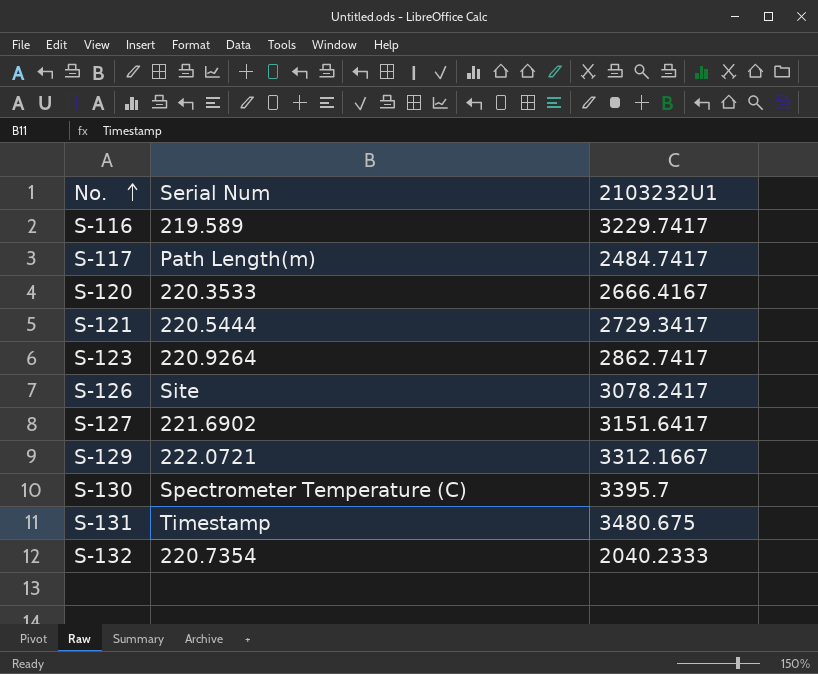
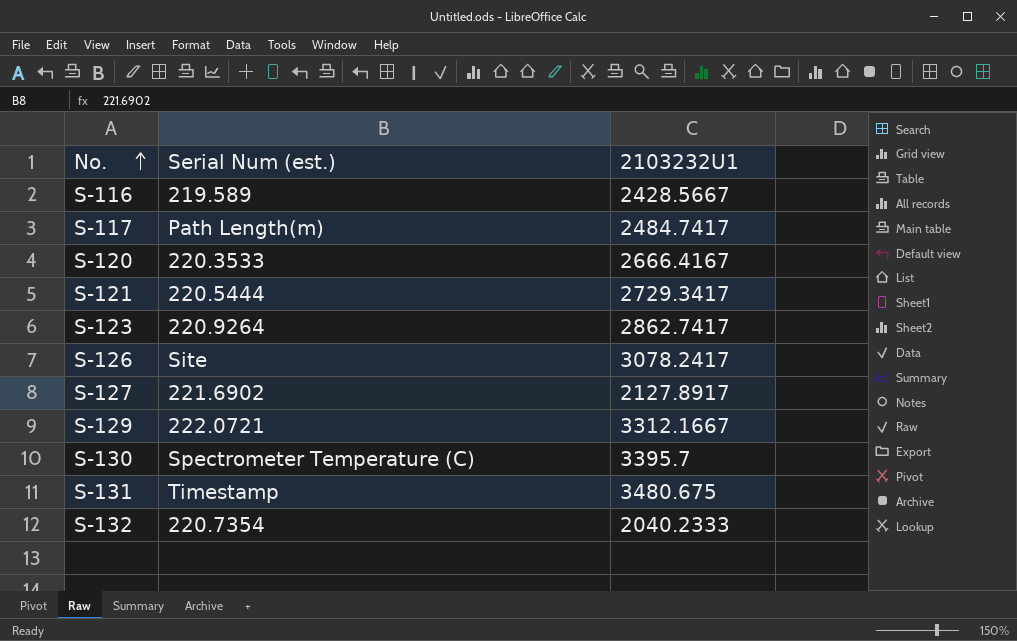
column name: Serial Num -> Serial Num (est.)
S-116 | 2103232U1: 3229.7417 -> 2428.5667
S-127 | 2103232U1: 3151.6417 -> 2127.8917

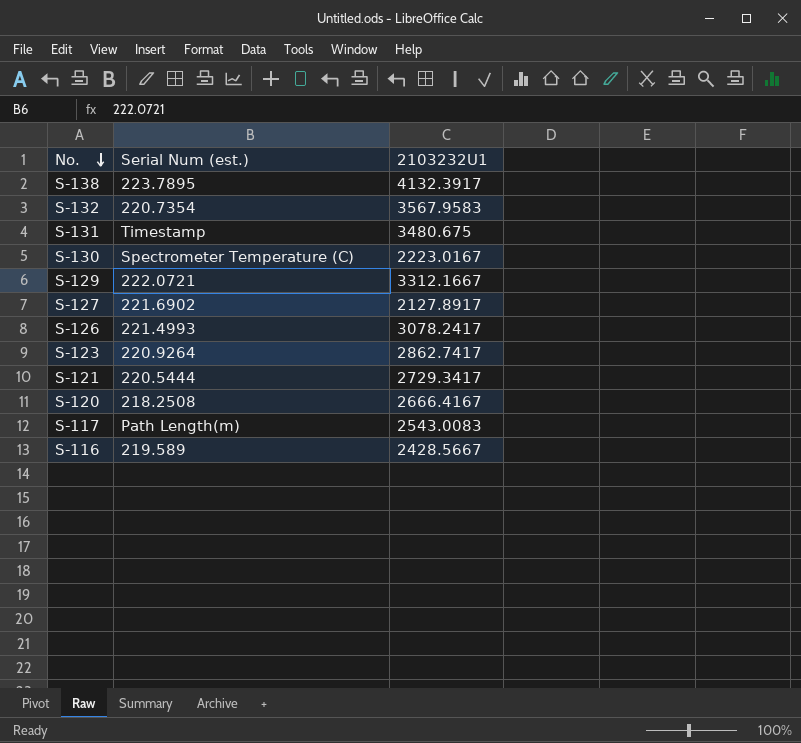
row order: No. ascending -> No. descending
row S-138: none -> 223.7895 | 4132.3917
S-132 | 2103232U1: 2040.2333 -> 3567.9583
S-130 | 2103232U1: 3395.7 -> 2223.0167
S-126 | Serial Num (est.): Site -> 221.4993
S-120 | Serial Num (est.): 220.3533 -> 218.2508
S-117 | 2103232U1: 2484.7417 -> 2543.0083

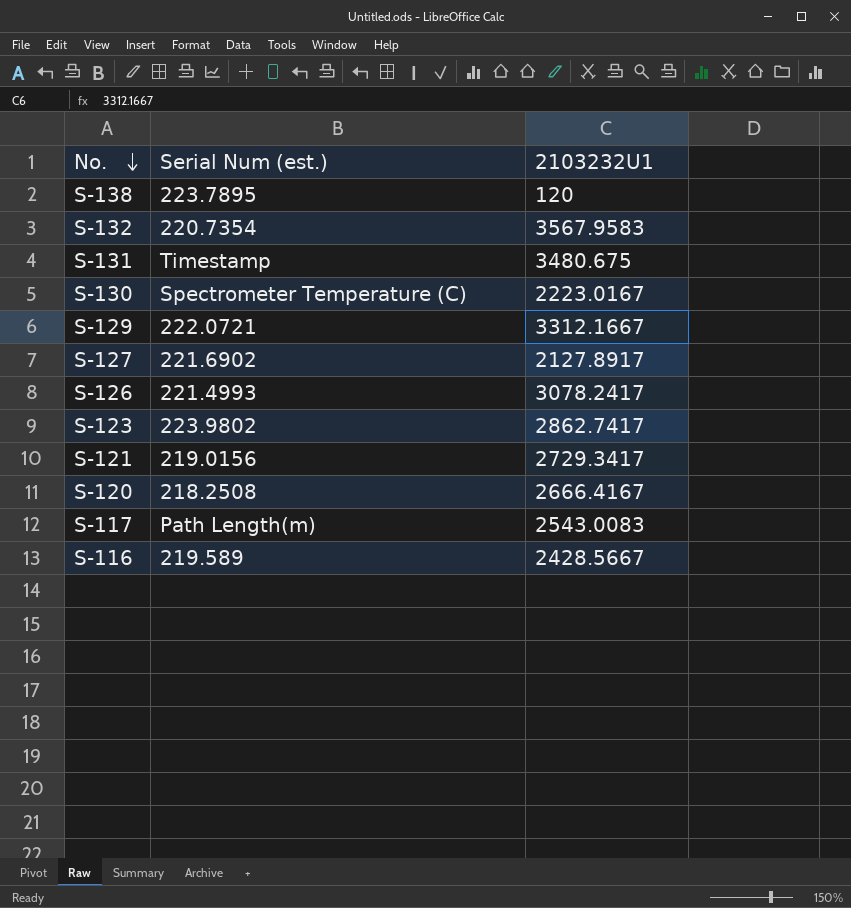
S-138 | 2103232U1: 4132.3917 -> 120
S-123 | Serial Num (est.): 220.9264 -> 223.9802
S-121 | Serial Num (est.): 220.5444 -> 219.0156

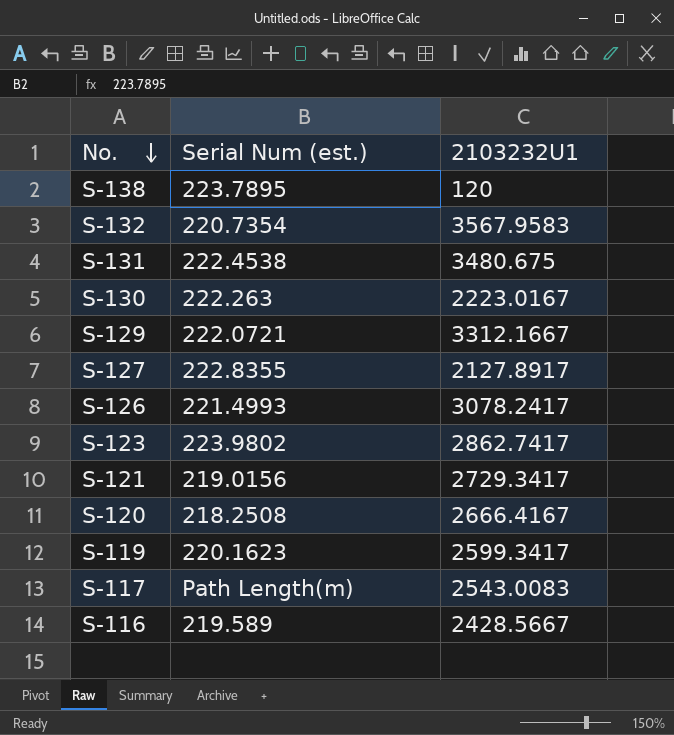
S-131 | Serial Num (est.): Timestamp -> 222.4538
S-130 | Serial Num (est.): Spectrometer Temperature (C) -> 222.263
S-127 | Serial Num (est.): 221.6902 -> 222.8355
row S-119: none -> 220.1623 | 2599.3417

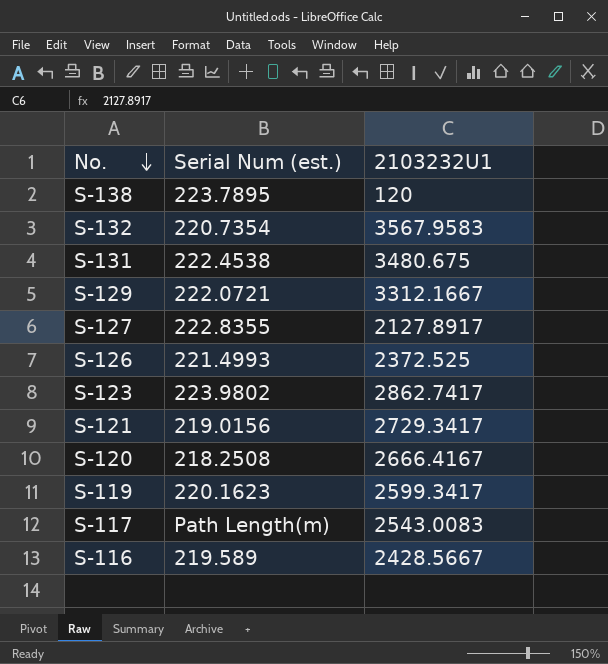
row S-130: 222.263 | 2223.0167 -> none
S-126 | 2103232U1: 3078.2417 -> 2372.525

